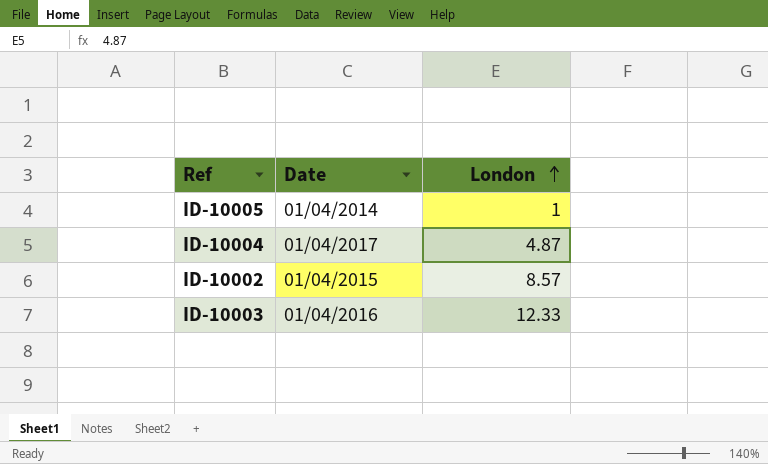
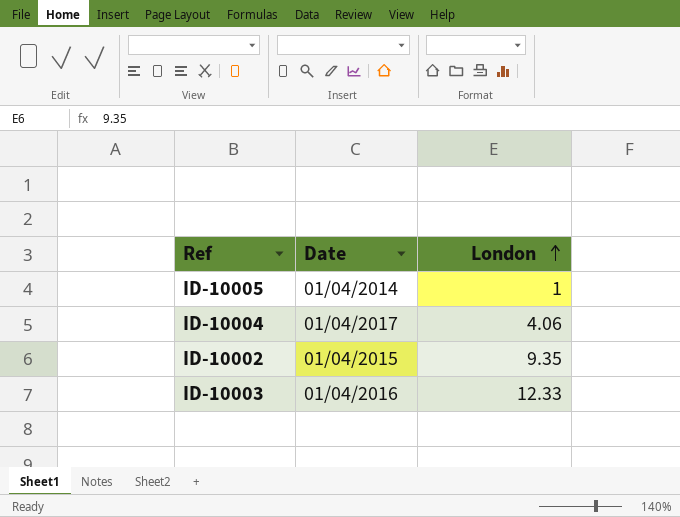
ID-10004 | London: 4.87 -> 4.06
ID-10002 | London: 8.57 -> 9.35

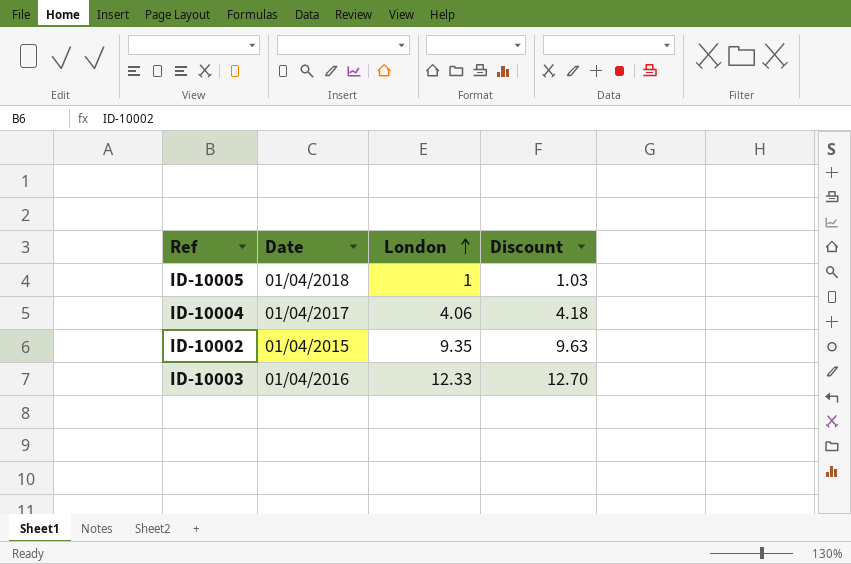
column Discount | formula: none -> [London] * 1.03
ID-10005 | Date: 01/04/2014 -> 01/04/2018

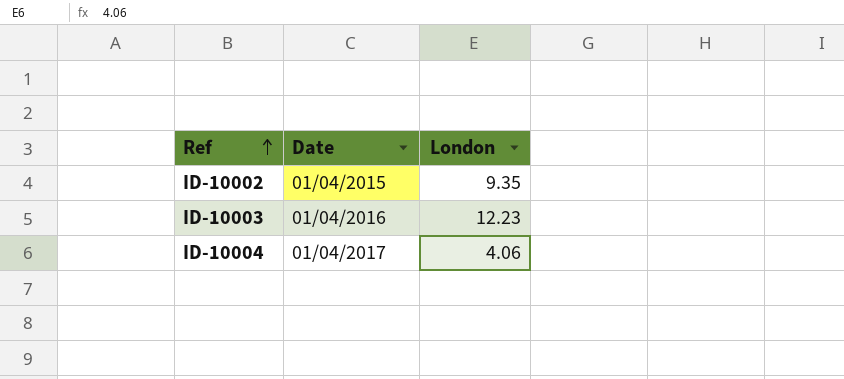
row order: London ascending -> Ref ascending
column Discount | formula: [London] * 1.03 -> none
row ID-10005: 01/04/2018 | 1 | 1.03 -> none
ID-10003 | London: 12.33 -> 12.23

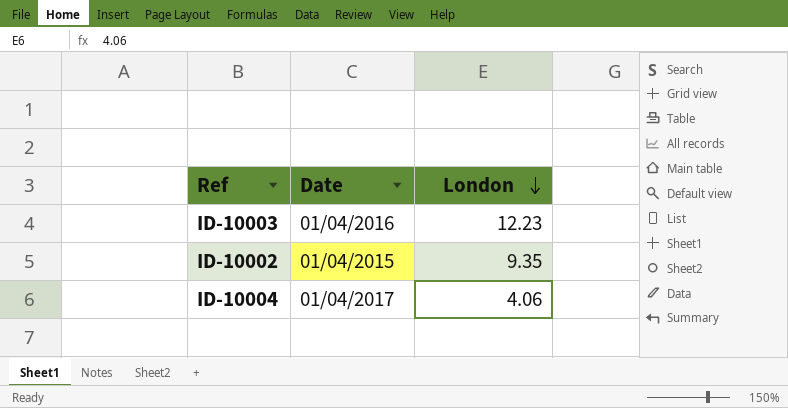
row order: Ref ascending -> London descending

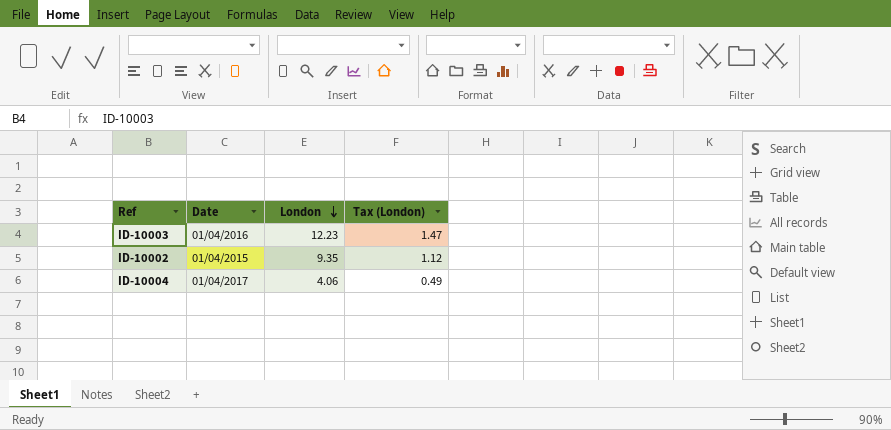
column Tax (London) | formula: none -> [London] * 0.12

